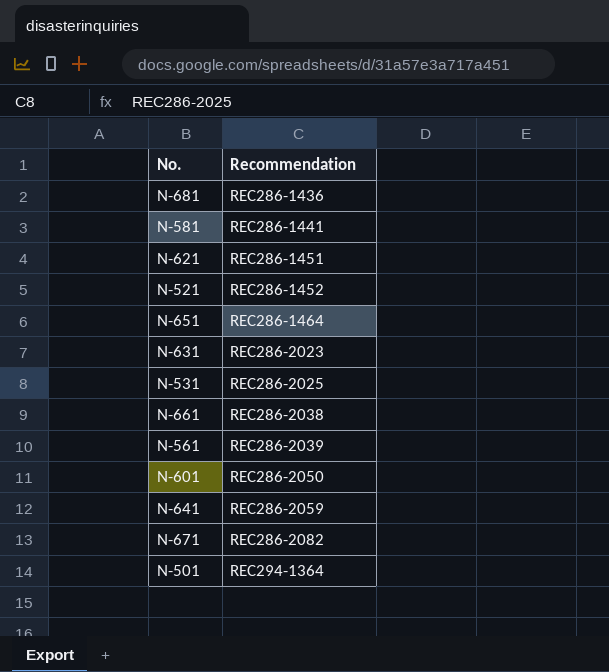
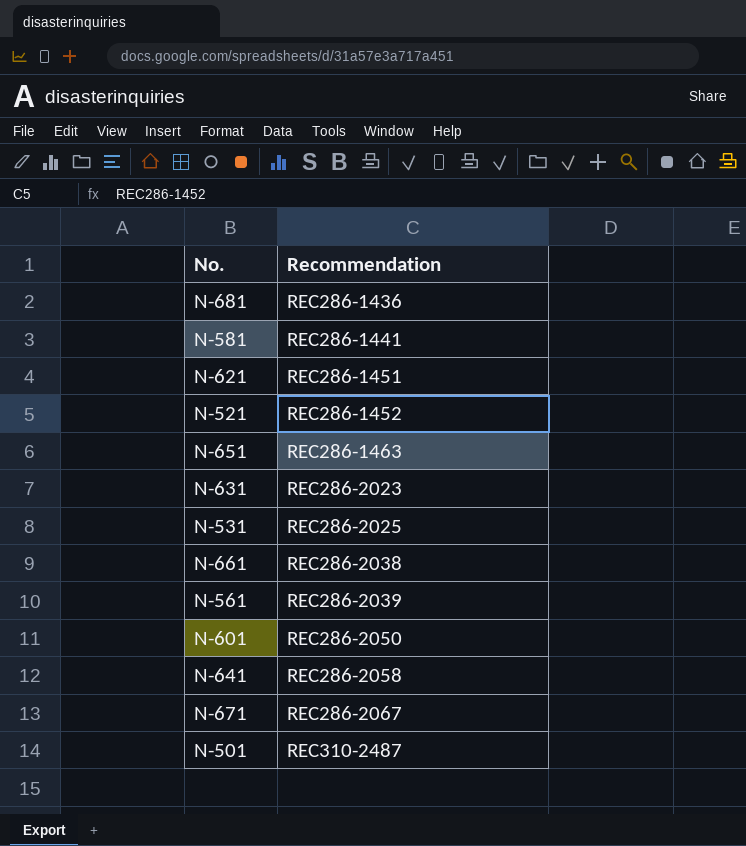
N-651 | Recommendation: REC286-1464 -> REC286-1463
N-641 | Recommendation: REC286-2059 -> REC286-2058
N-671 | Recommendation: REC286-2082 -> REC286-2067
N-501 | Recommendation: REC294-1364 -> REC310-2487

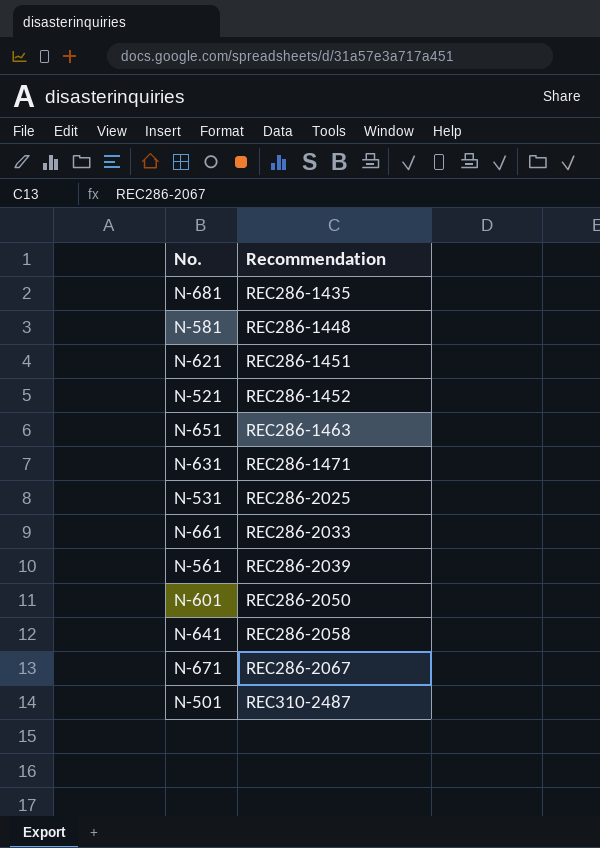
N-681 | Recommendation: REC286-1436 -> REC286-1435
N-581 | Recommendation: REC286-1441 -> REC286-1448
N-631 | Recommendation: REC286-2023 -> REC286-1471
N-661 | Recommendation: REC286-2038 -> REC286-2033

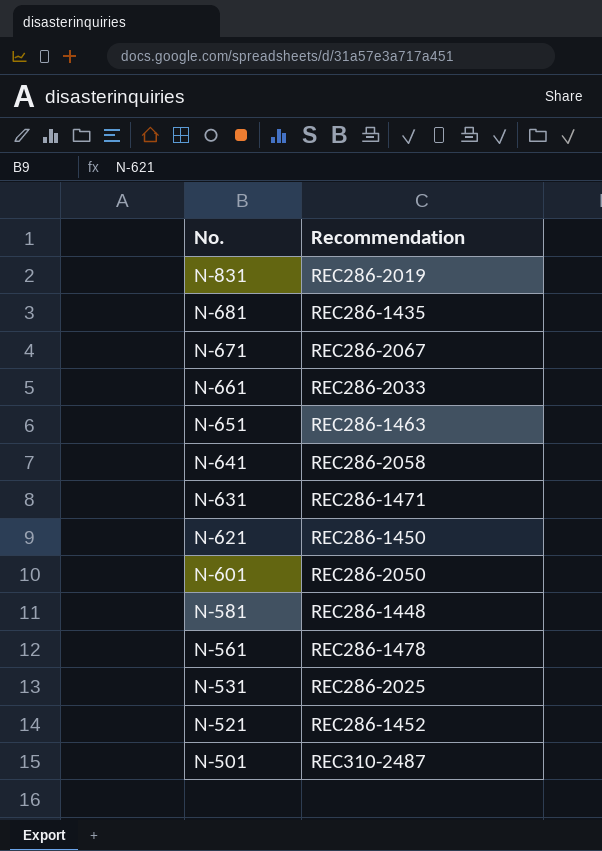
row order: Recommendation ascending -> No. descending
row N-831: none -> REC286-2019
N-621 | Recommendation: REC286-1451 -> REC286-1450
N-561 | Recommendation: REC286-2039 -> REC286-1478

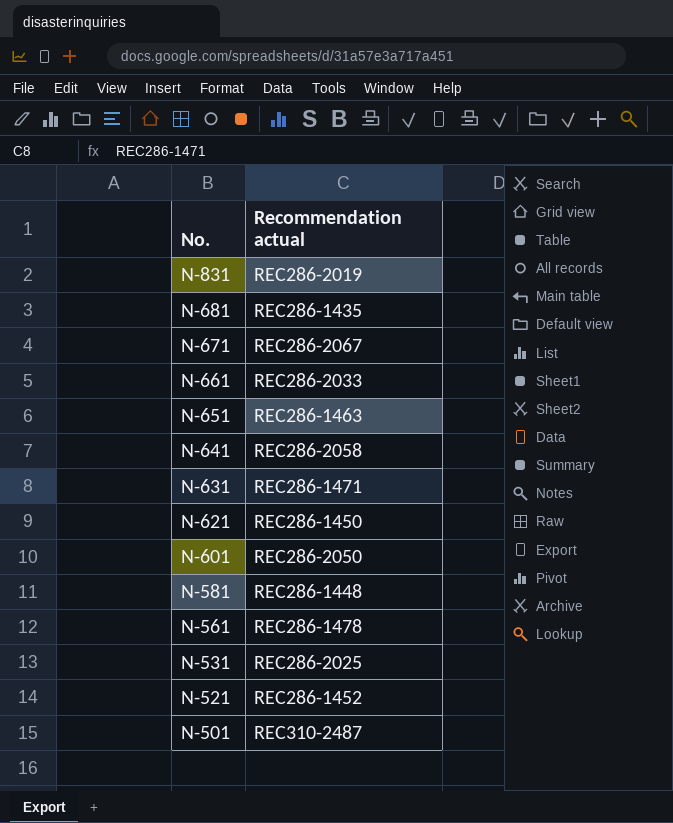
column name: Recommendation -> Recommendation actual

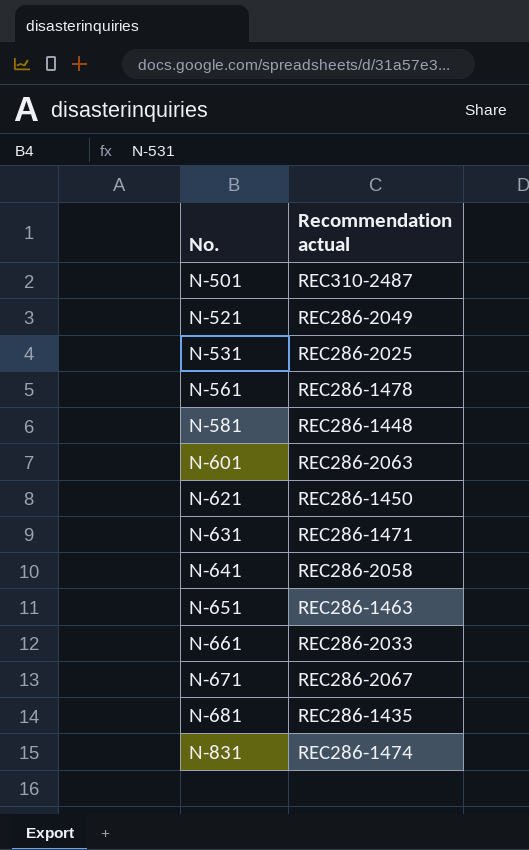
row order: No. descending -> No. ascending
N-521 | Recommendation actual: REC286-1452 -> REC286-2049
N-601 | Recommendation actual: REC286-2050 -> REC286-2063
N-831 | Recommendation actual: REC286-2019 -> REC286-1474

